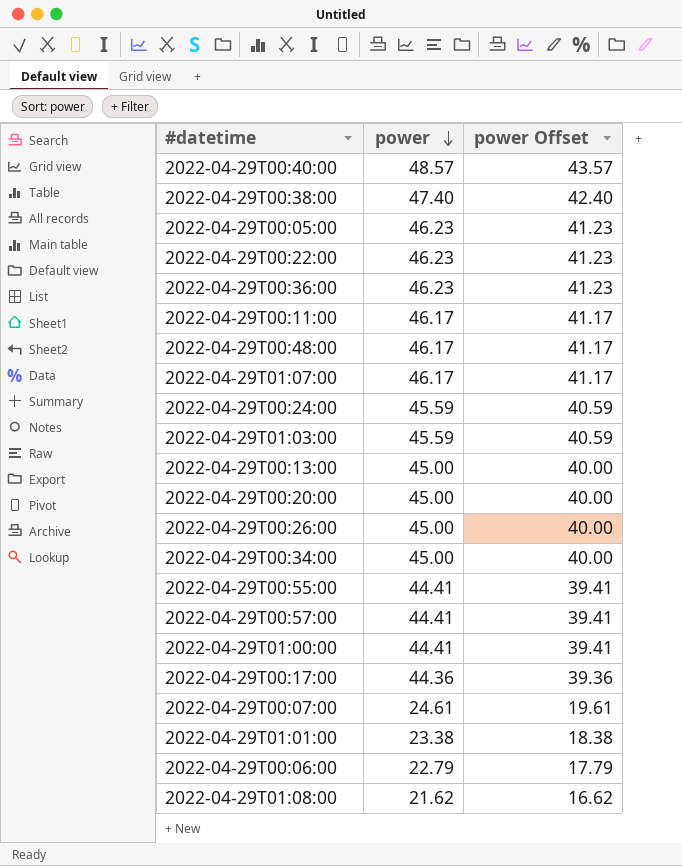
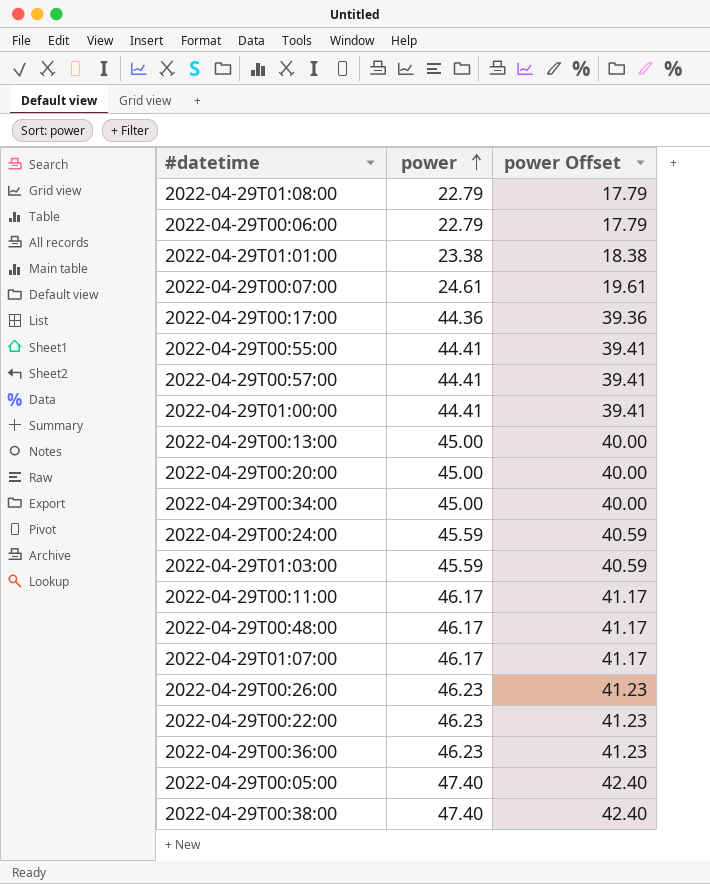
row order: power descending -> power ascending
row 2022-04-29T00:40:00: 48.57 | 43.57 -> none
2022-04-29T01:08:00 | power: 21.62 -> 22.79
2022-04-29T01:08:00 | power Offset: 16.62 -> 17.79
2022-04-29T00:26:00 | power: 45.00 -> 46.23
2022-04-29T00:26:00 | power Offset: 40.00 -> 41.23
2022-04-29T00:05:00 | power: 46.23 -> 47.40
2022-04-29T00:05:00 | power Offset: 41.23 -> 42.40

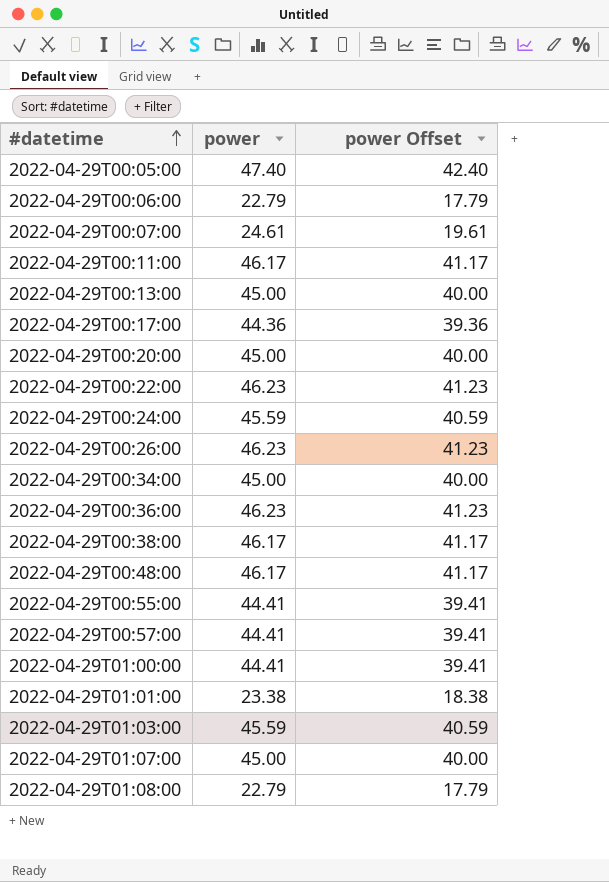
row order: power ascending -> #datetime ascending
2022-04-29T00:38:00 | power: 47.40 -> 46.17
2022-04-29T00:38:00 | power Offset: 42.40 -> 41.17
2022-04-29T01:07:00 | power: 46.17 -> 45.00
2022-04-29T01:07:00 | power Offset: 41.17 -> 40.00

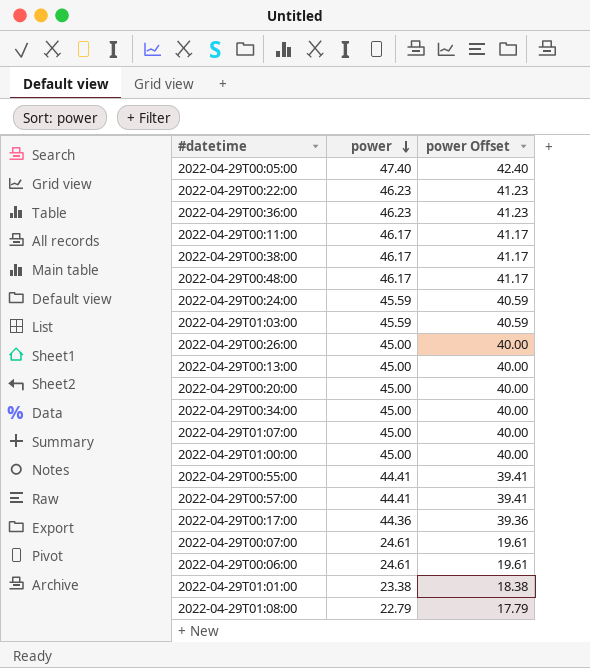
row order: #datetime ascending -> power descending
2022-04-29T00:26:00 | power: 46.23 -> 45.00
2022-04-29T00:26:00 | power Offset: 41.23 -> 40.00
2022-04-29T01:00:00 | power: 44.41 -> 45.00
2022-04-29T01:00:00 | power Offset: 39.41 -> 40.00
2022-04-29T00:06:00 | power: 22.79 -> 24.61
2022-04-29T00:06:00 | power Offset: 17.79 -> 19.61

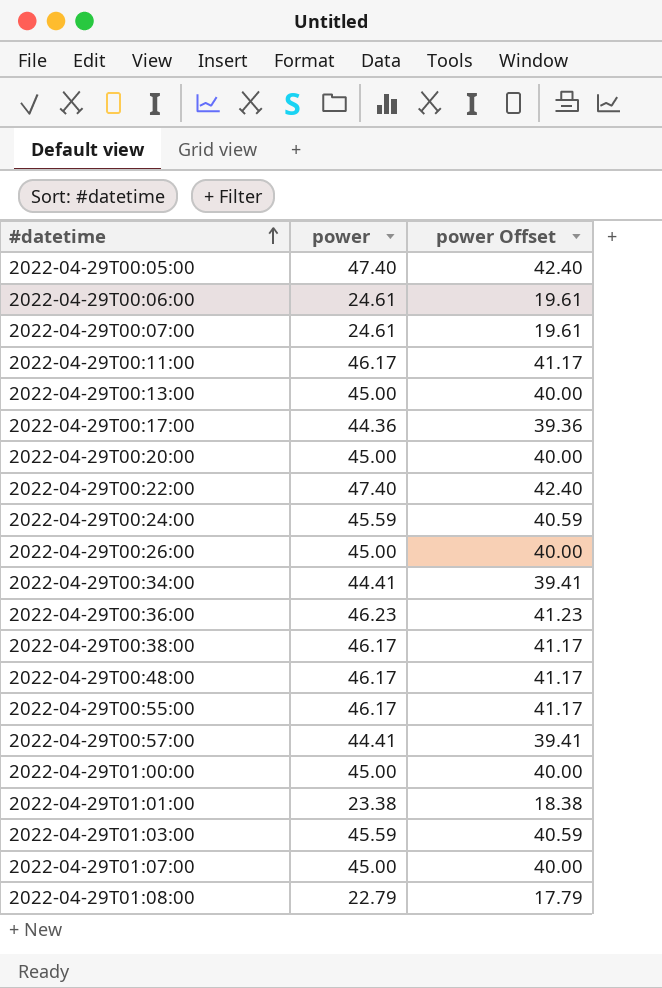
row order: power descending -> #datetime ascending
2022-04-29T00:22:00 | power: 46.23 -> 47.40
2022-04-29T00:22:00 | power Offset: 41.23 -> 42.40
2022-04-29T00:34:00 | power: 45.00 -> 44.41
2022-04-29T00:34:00 | power Offset: 40.00 -> 39.41
2022-04-29T00:55:00 | power: 44.41 -> 46.17
2022-04-29T00:55:00 | power Offset: 39.41 -> 41.17

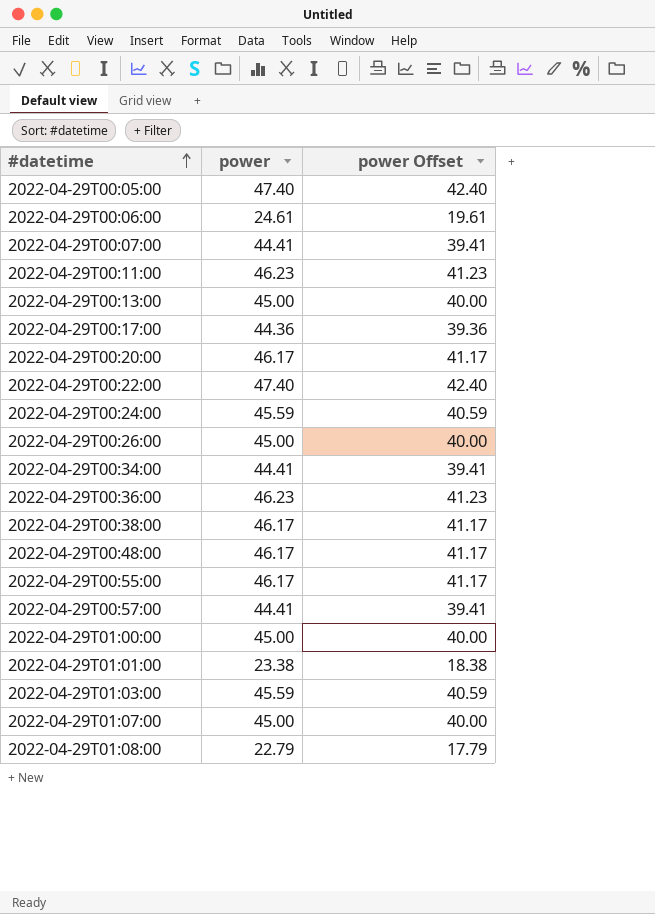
2022-04-29T00:07:00 | power: 24.61 -> 44.41
2022-04-29T00:07:00 | power Offset: 19.61 -> 39.41
2022-04-29T00:11:00 | power: 46.17 -> 46.23
2022-04-29T00:11:00 | power Offset: 41.17 -> 41.23
2022-04-29T00:20:00 | power: 45.00 -> 46.17
2022-04-29T00:20:00 | power Offset: 40.00 -> 41.17

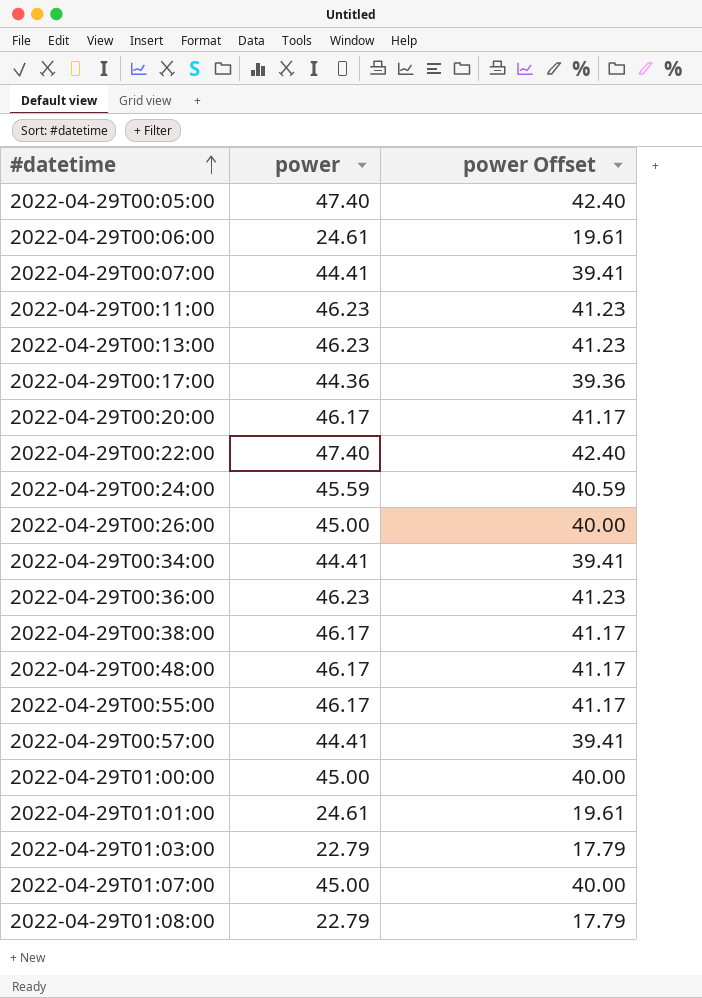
2022-04-29T00:13:00 | power: 45.00 -> 46.23
2022-04-29T00:13:00 | power Offset: 40.00 -> 41.23
2022-04-29T01:01:00 | power: 23.38 -> 24.61
2022-04-29T01:01:00 | power Offset: 18.38 -> 19.61
2022-04-29T01:03:00 | power: 45.59 -> 22.79
2022-04-29T01:03:00 | power Offset: 40.59 -> 17.79

